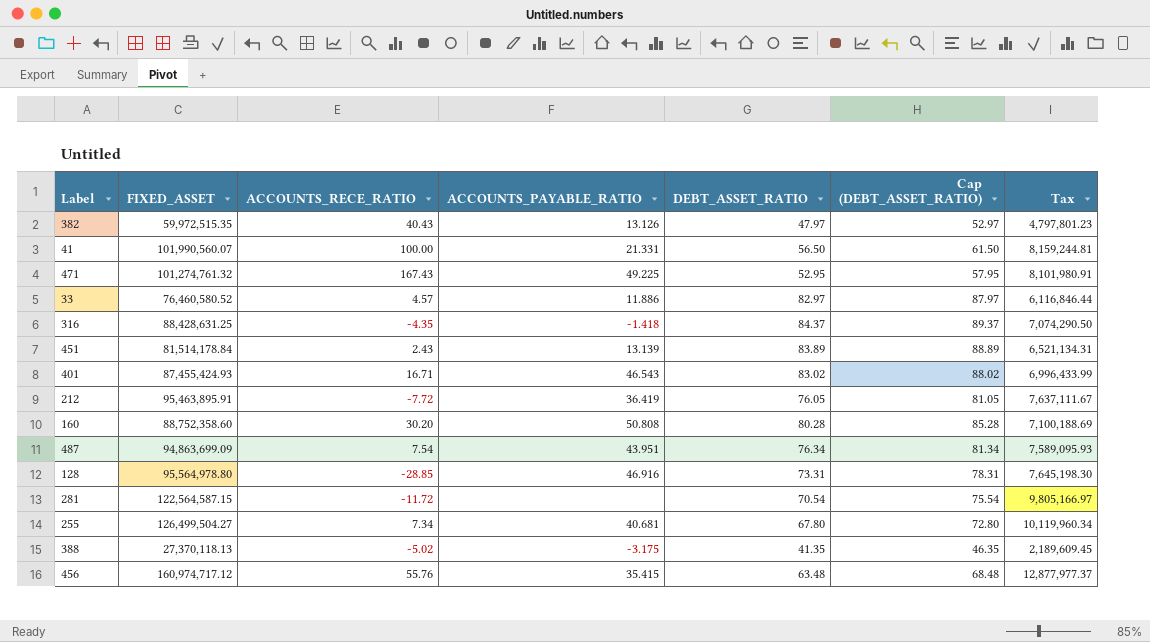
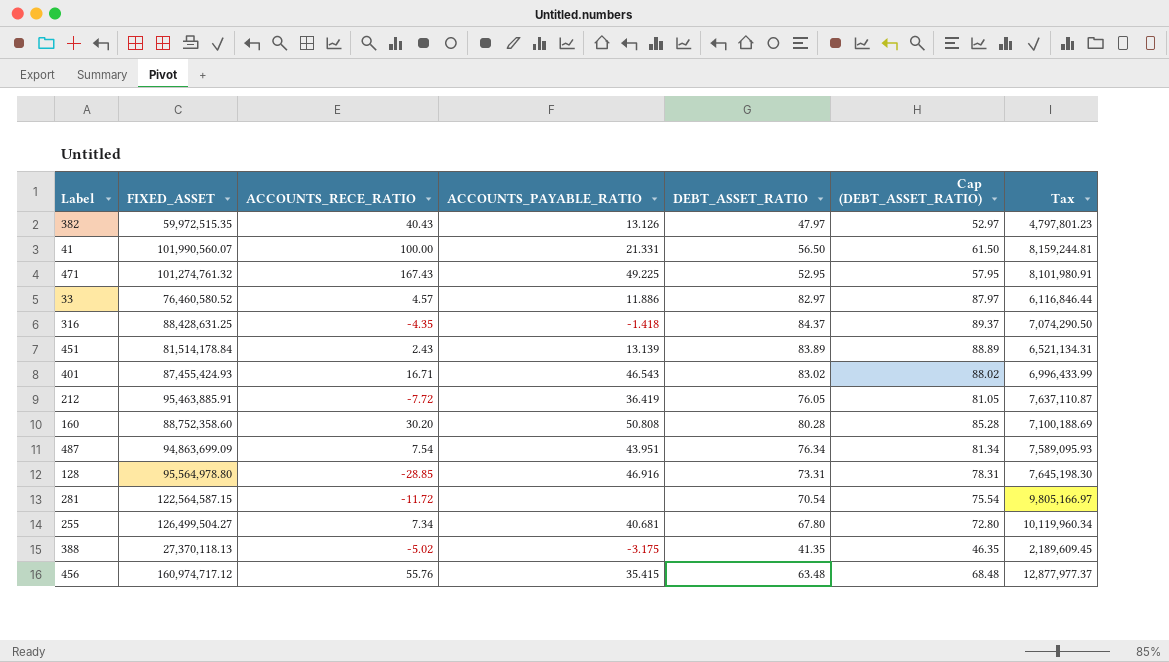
212 | FIXED_ASSET: 95,463,895.91 -> 95,463,885.91
212 | Tax: 7,637,111.67 -> 7,637,110.87

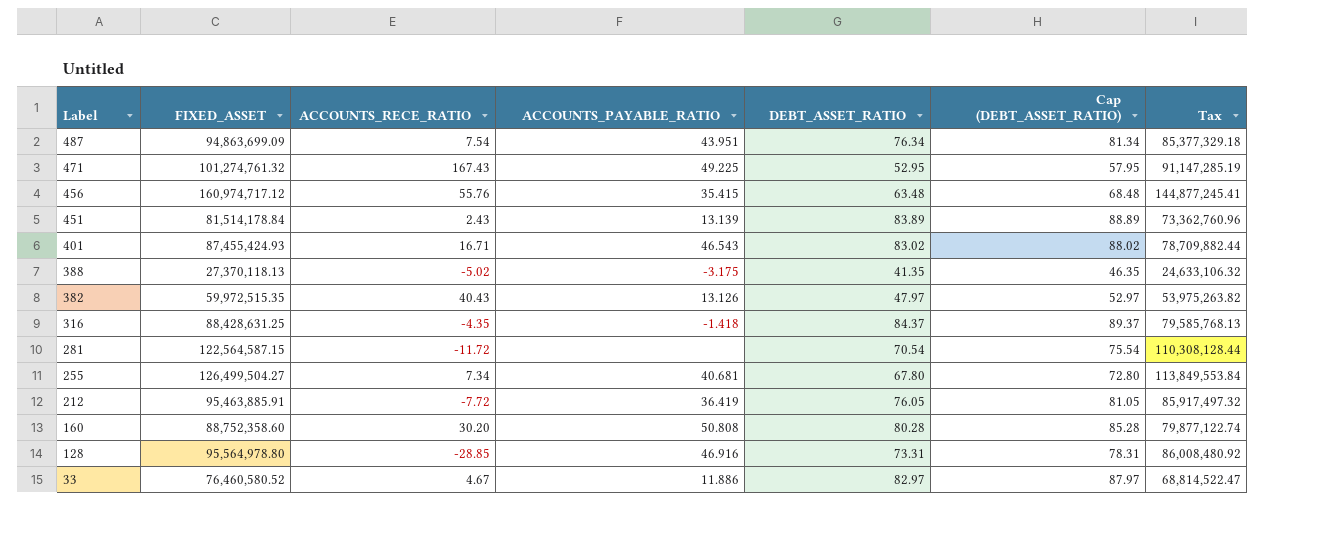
row order: none -> Label descending
column Tax | formula: [FIXED_ASSET] * 0.08 -> [FIXED_ASSET] * 0.9
row 41: 101,990,560.07 | 100.00 | 21.331 | 56.50 | 61.50 | 8,159,244.81 -> none
33 | ACCOUNTS_RECE_RATIO: 4.57 -> 4.67

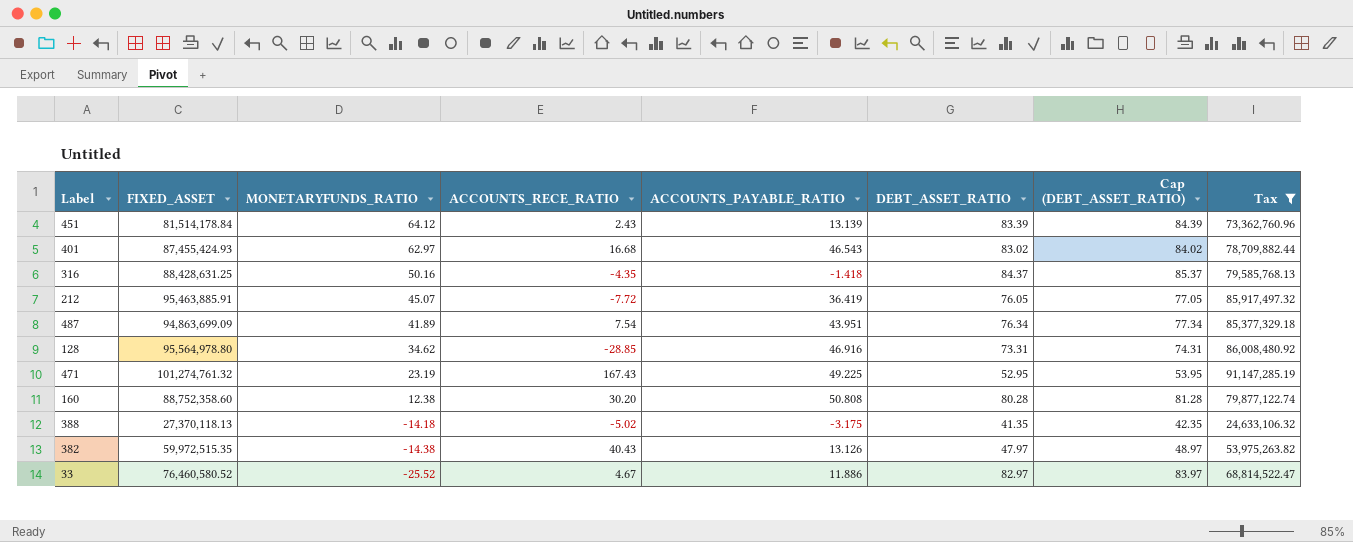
filter: none -> Tax <= 91,147,285.19
row order: Label descending -> MONETARYFUNDS_RATIO descending
column MONETARYFUNDS_RATIO | position: none -> 3
column Cap (DEBT_ASSET_RATIO) | formula: [DEBT_ASSET_RATIO] + 5 -> [DEBT_ASSET_RATIO] + 1
451 | DEBT_ASSET_RATIO: 83.89 -> 83.39
401 | ACCOUNTS_RECE_RATIO: 16.71 -> 16.68

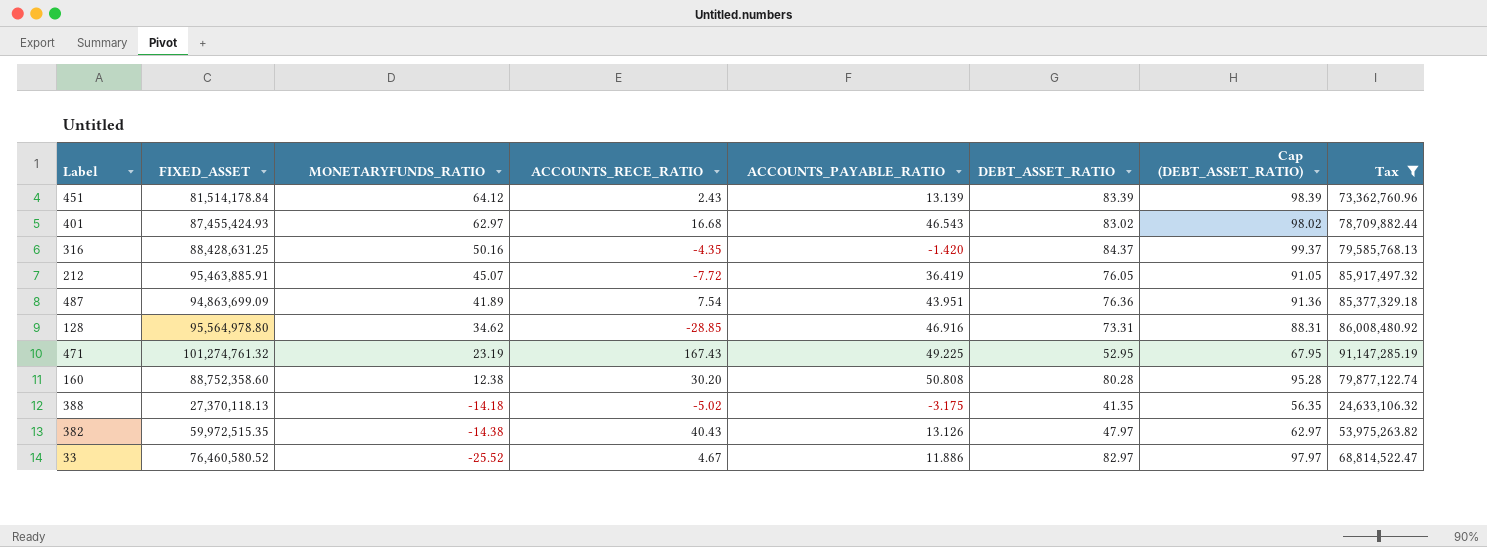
column Cap (DEBT_ASSET_RATIO) | formula: [DEBT_ASSET_RATIO] + 1 -> [DEBT_ASSET_RATIO] + 15
316 | ACCOUNTS_PAYABLE_RATIO: -1.418 -> -1.420
487 | DEBT_ASSET_RATIO: 76.34 -> 76.36

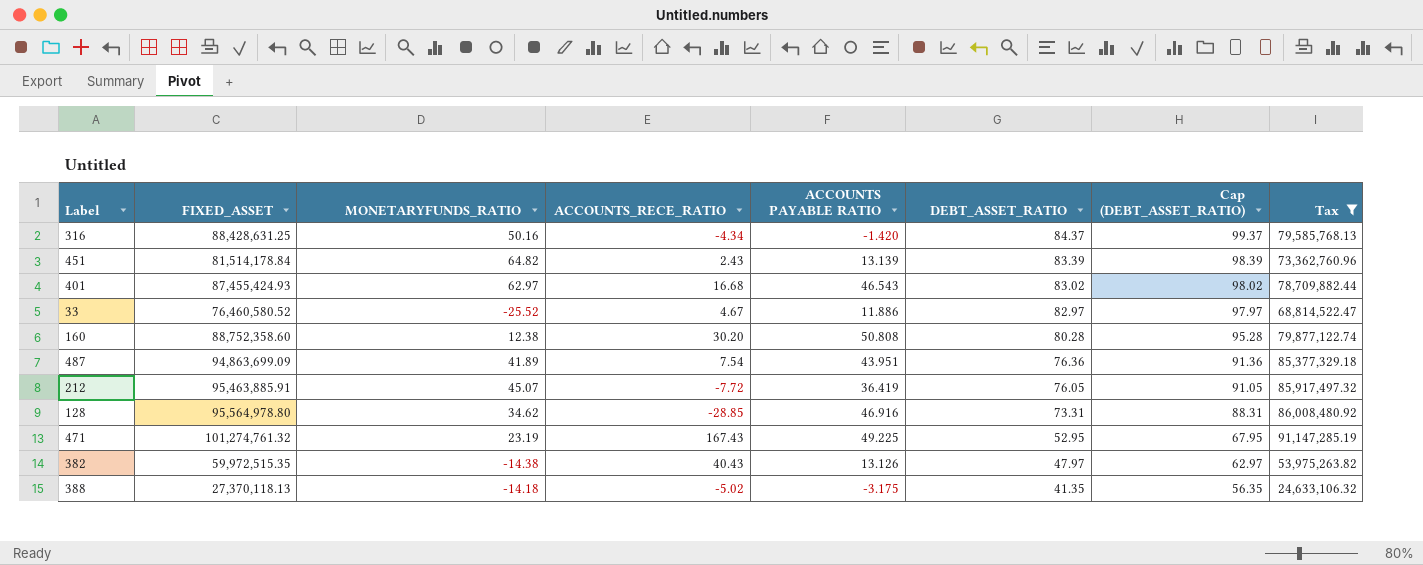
row order: MONETARYFUNDS_RATIO descending -> DEBT_ASSET_RATIO descending
column name: ACCOUNTS_PAYABLE_RATIO -> ACCOUNTS PAYABLE RATIO
316 | ACCOUNTS_RECE_RATIO: -4.35 -> -4.34
451 | MONETARYFUNDS_RATIO: 64.12 -> 64.82

